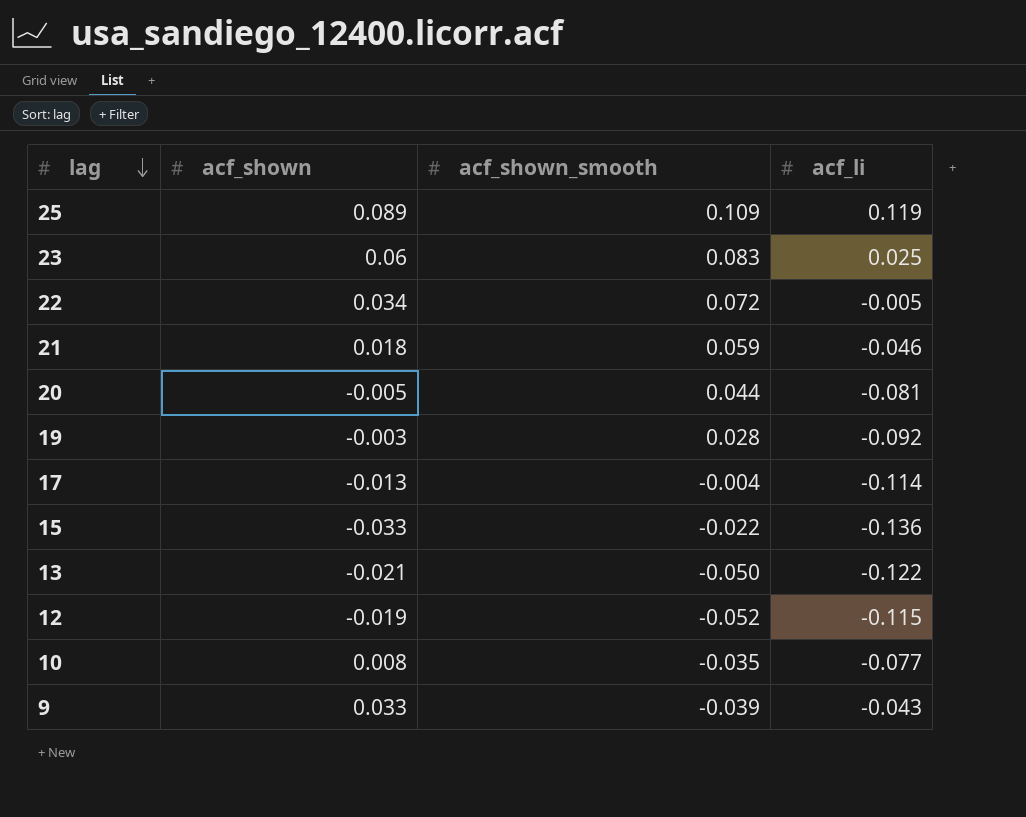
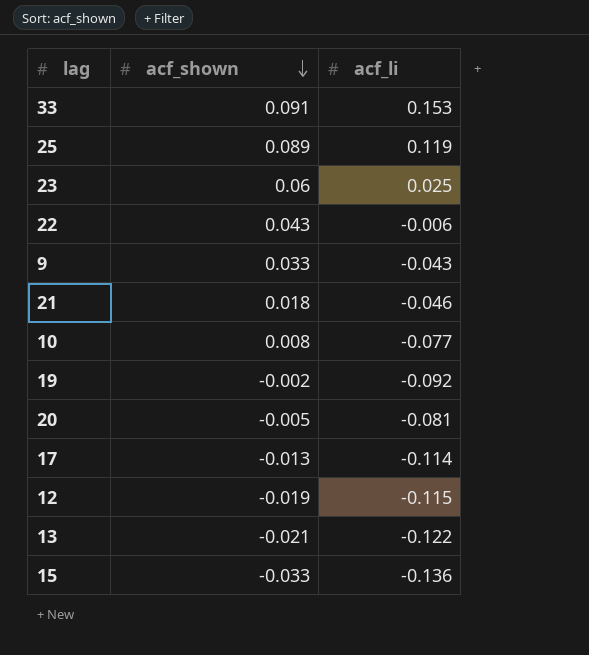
row order: lag descending -> acf_shown descending
column acf_shown_smooth | position: 3 -> none
row 33: none -> 0.091 | 0.153
22 | acf_shown: 0.034 -> 0.043
22 | acf_li: -0.005 -> -0.006
19 | acf_shown: -0.003 -> -0.002

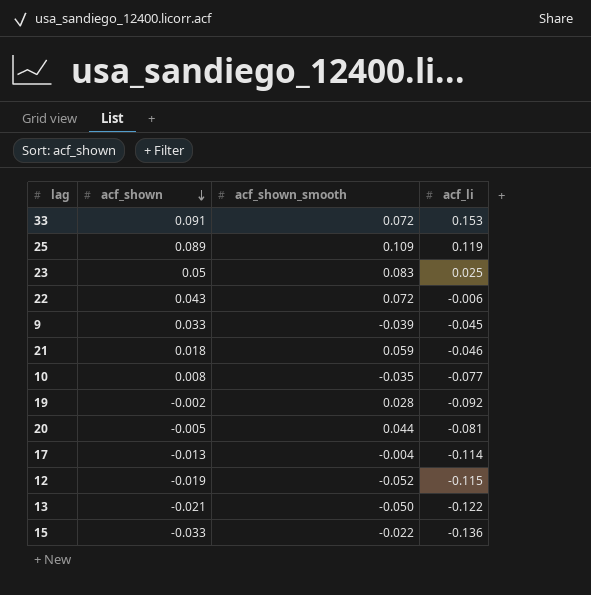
column acf_shown_smooth | position: none -> 3
23 | acf_shown: 0.06 -> 0.05
9 | acf_li: -0.043 -> -0.045

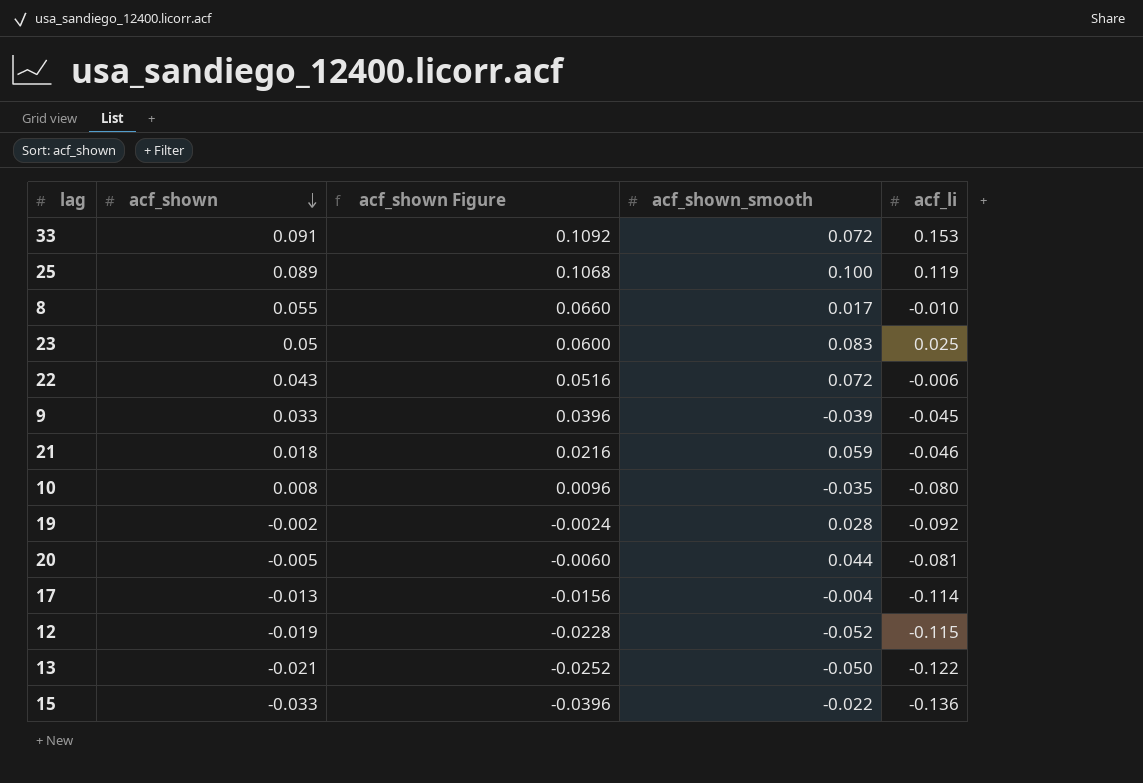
column acf_shown Figure | formula: none -> [acf_shown] * 1.2
25 | acf_shown_smooth: 0.109 -> 0.100
row 8: none -> 0.055 | 0.0660 | 0.017 | -0.010
10 | acf_li: -0.077 -> -0.080

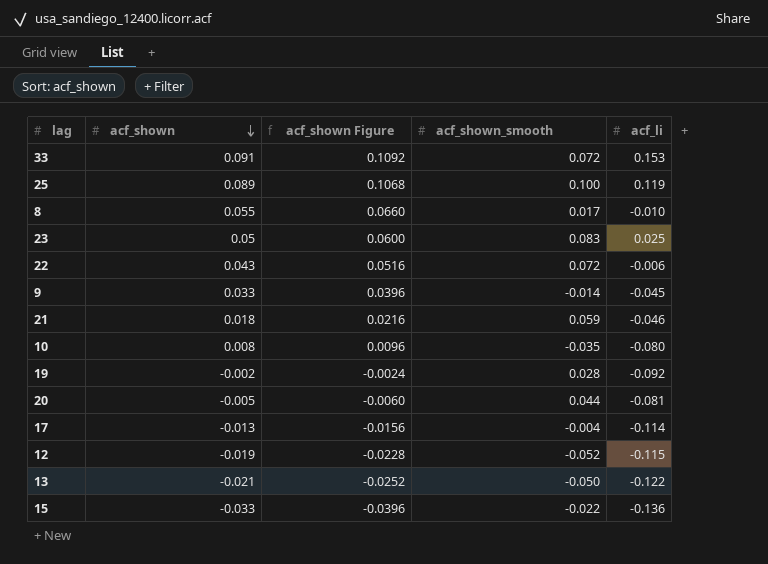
9 | acf_shown_smooth: -0.039 -> -0.014

